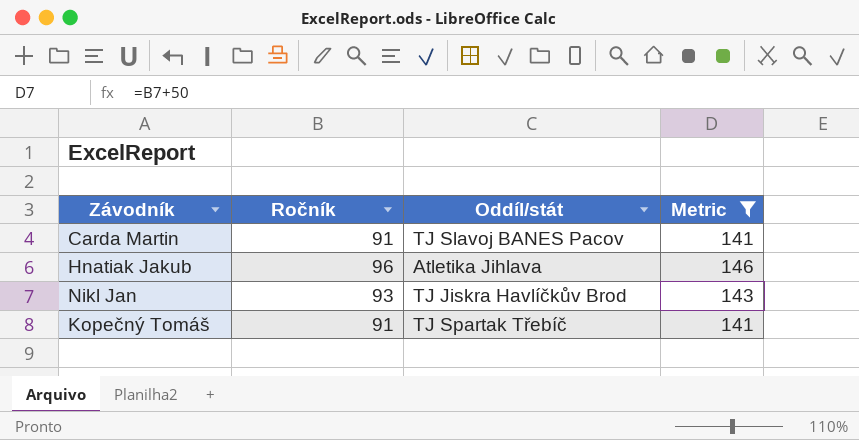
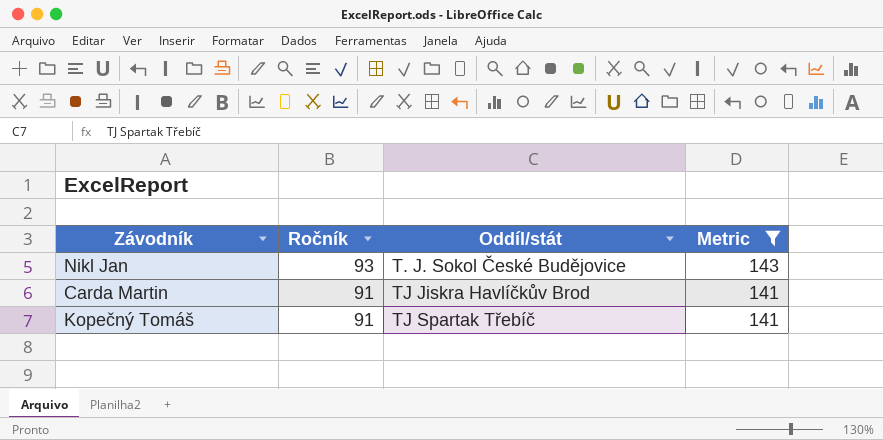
row order: none -> Ročník descending
row Hnatiak Jakub: 96 | Atletika Jihlava | 146 -> none
Nikl Jan | Oddíl/stát: TJ Jiskra Havlíčkův Brod -> T. J. Sokol České Budějovice
Carda Martin | Oddíl/stát: TJ Slavoj BANES Pacov -> TJ Jiskra Havlíčkův Brod

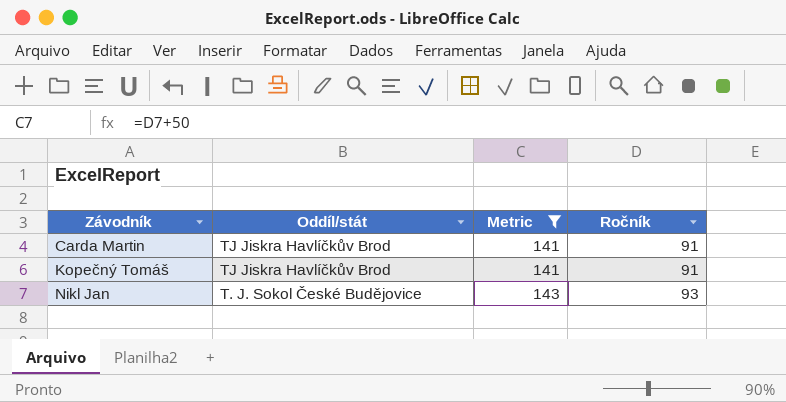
row order: Ročník descending -> Závodník ascending
column Ročník | position: 2 -> 4
Kopečný Tomáš | Oddíl/stát: TJ Spartak Třebíč -> TJ Jiskra Havlíčkův Brod

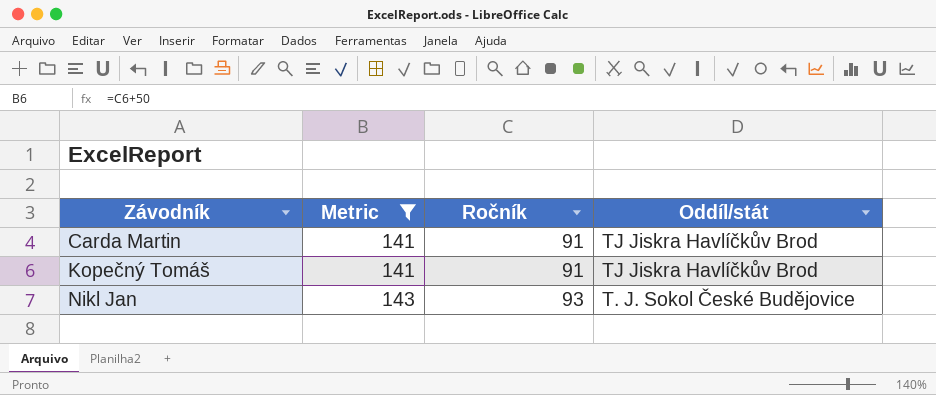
column Oddíl/stát | position: 2 -> 4

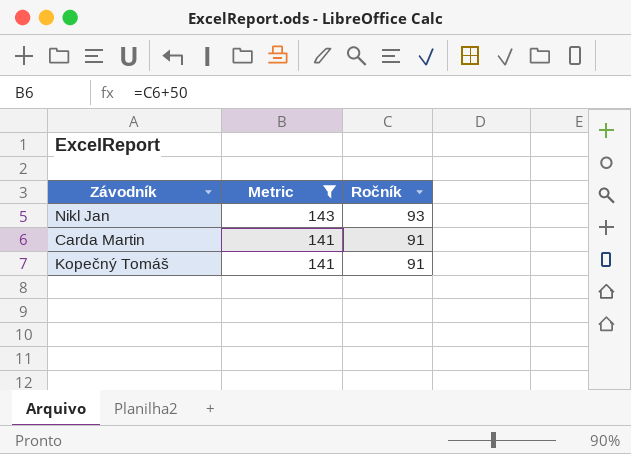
row order: Závodník ascending -> Metric descending
column Oddíl/stát | position: 4 -> none

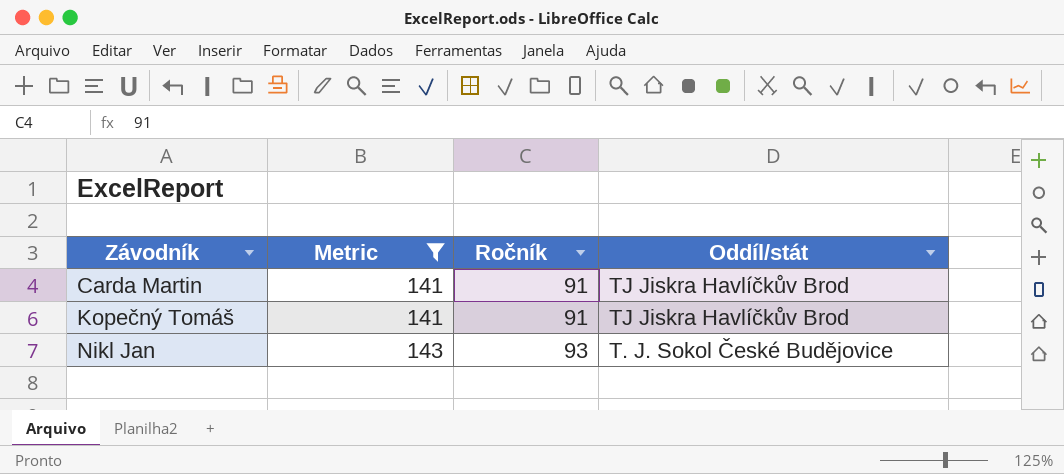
row order: Metric descending -> Závodník ascending
column Oddíl/stát | position: none -> 4

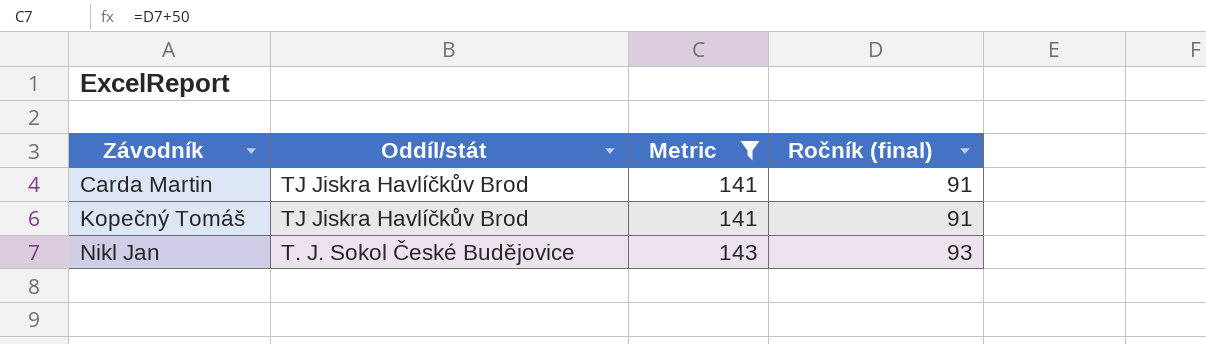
column Oddíl/stát | position: 4 -> 2
column name: Ročník -> Ročník (final)

